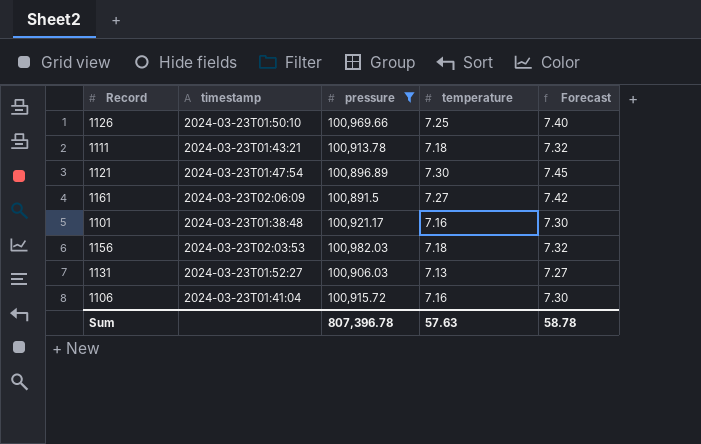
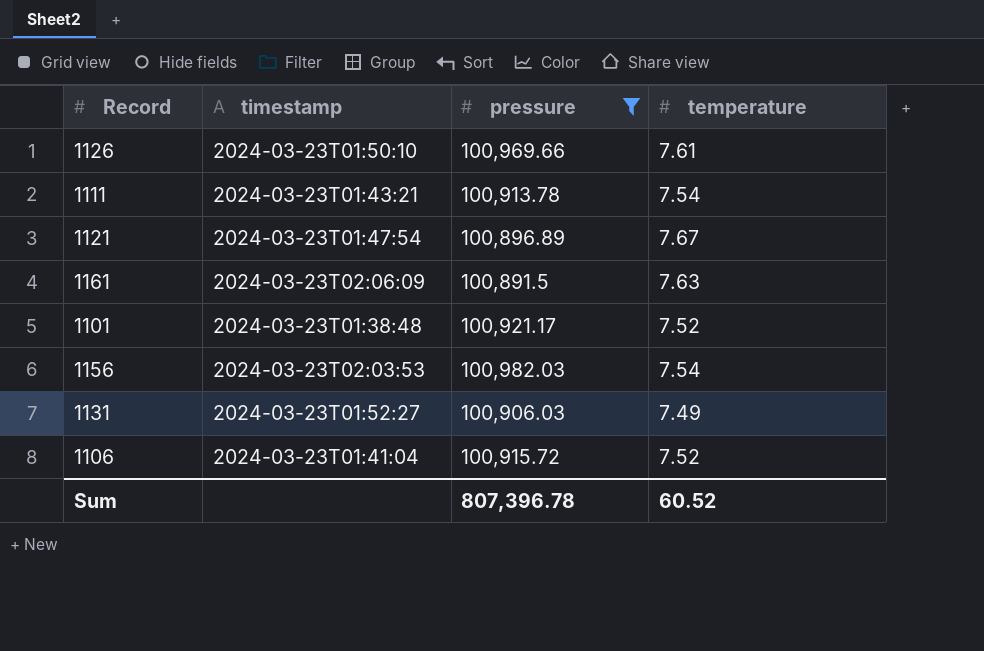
column Forecast | formula: [temperature] * 1.02 -> none
1126 | temperature: 7.25 -> 7.61
1111 | temperature: 7.18 -> 7.54
1121 | temperature: 7.30 -> 7.67
1161 | temperature: 7.27 -> 7.63
1101 | temperature: 7.16 -> 7.52
1156 | temperature: 7.18 -> 7.54
1131 | temperature: 7.13 -> 7.49
1106 | temperature: 7.16 -> 7.52
Sum | temperature: 57.63 -> 60.52

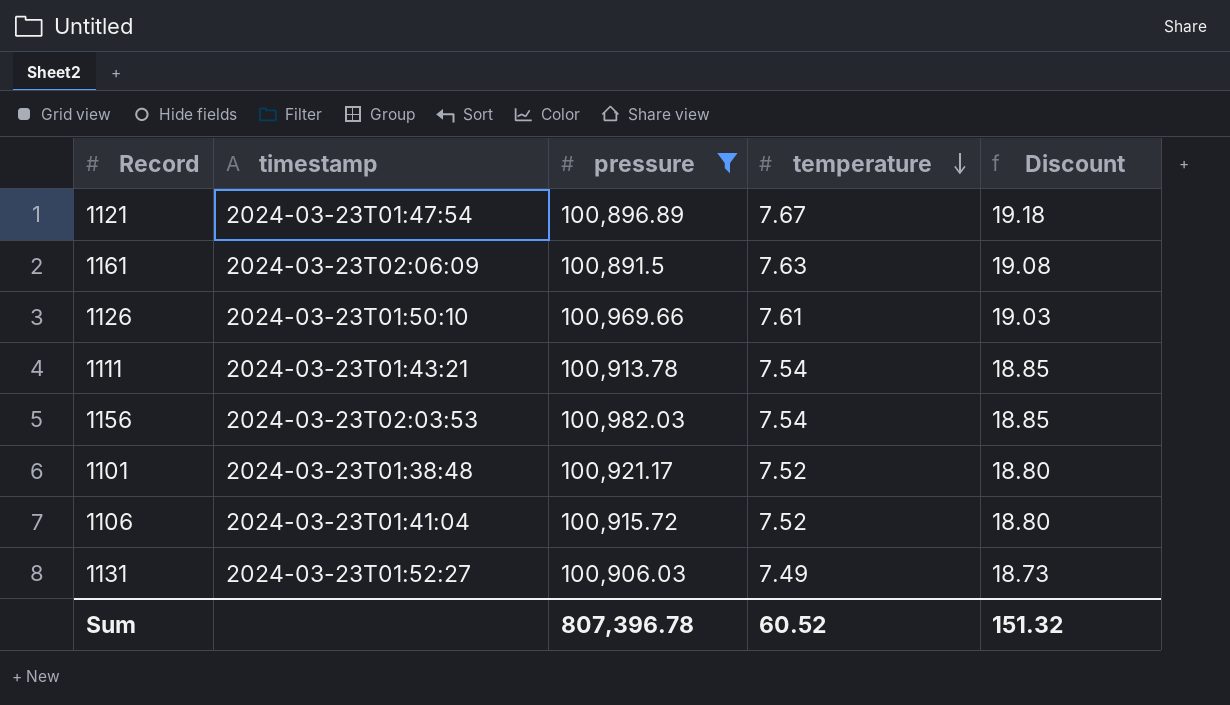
row order: none -> temperature descending
column Discount | formula: none -> [temperature] * 2.5

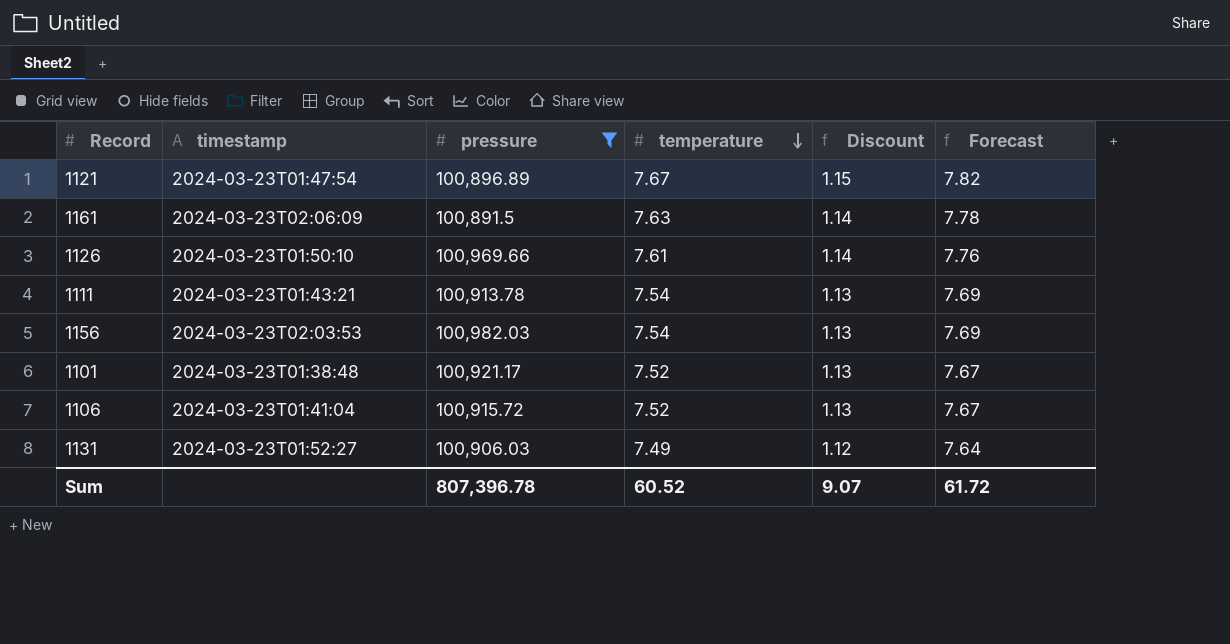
column Discount | formula: [temperature] * 2.5 -> [temperature] * 0.15
column Forecast | formula: none -> [temperature] * 1.02
Sum | Discount: 151.32 -> 9.07

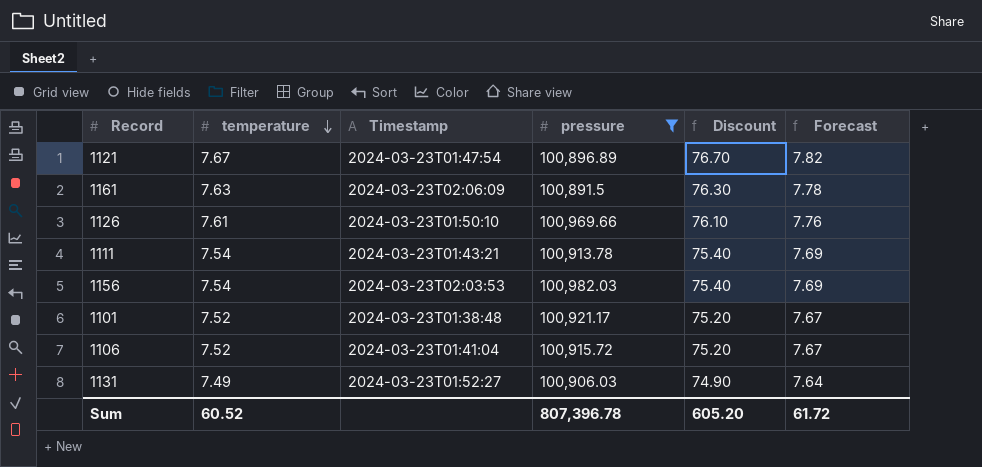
column temperature | position: 4 -> 2
column name: timestamp -> Timestamp
column Discount | formula: [temperature] * 0.15 -> [temperature] * 10
Sum | Discount: 9.07 -> 605.20

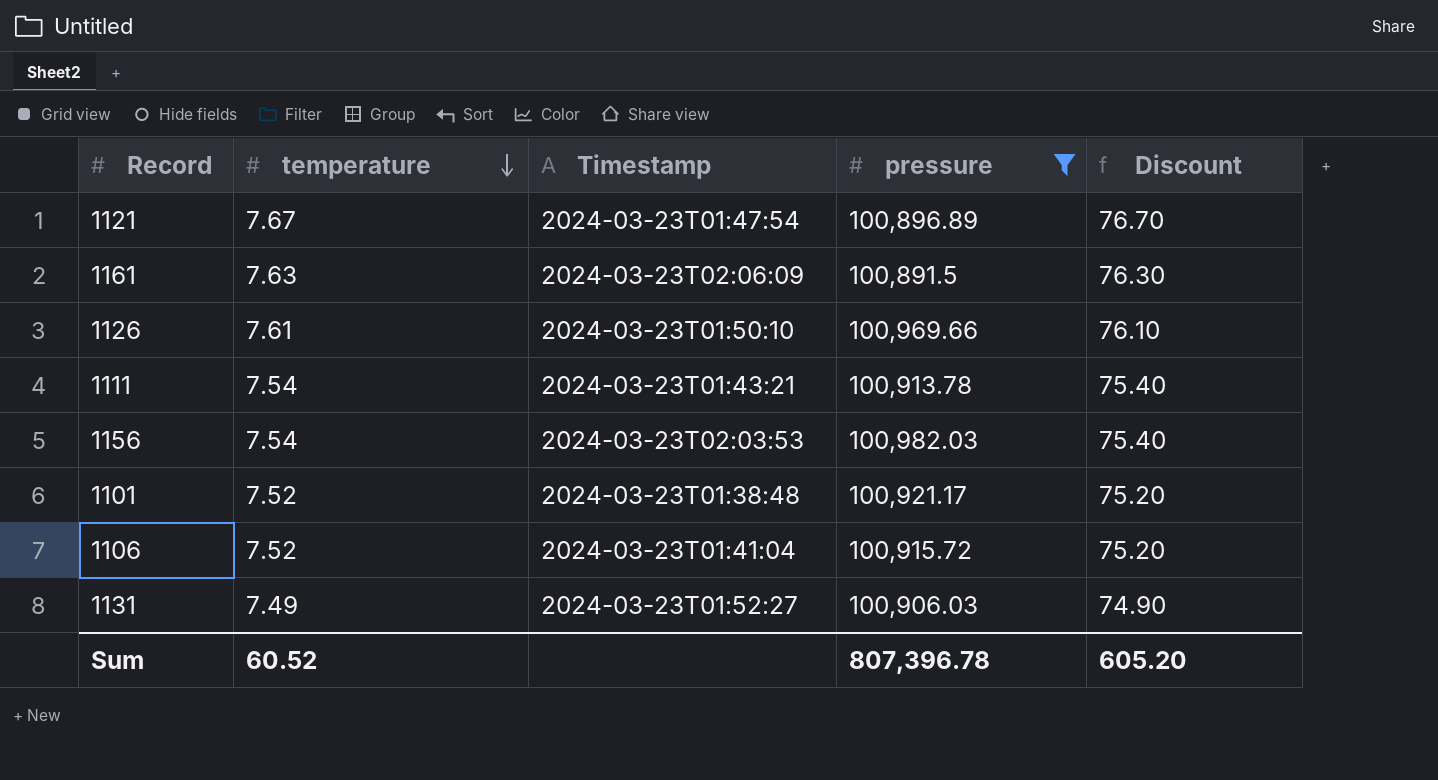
column Forecast | formula: [temperature] * 1.02 -> none

